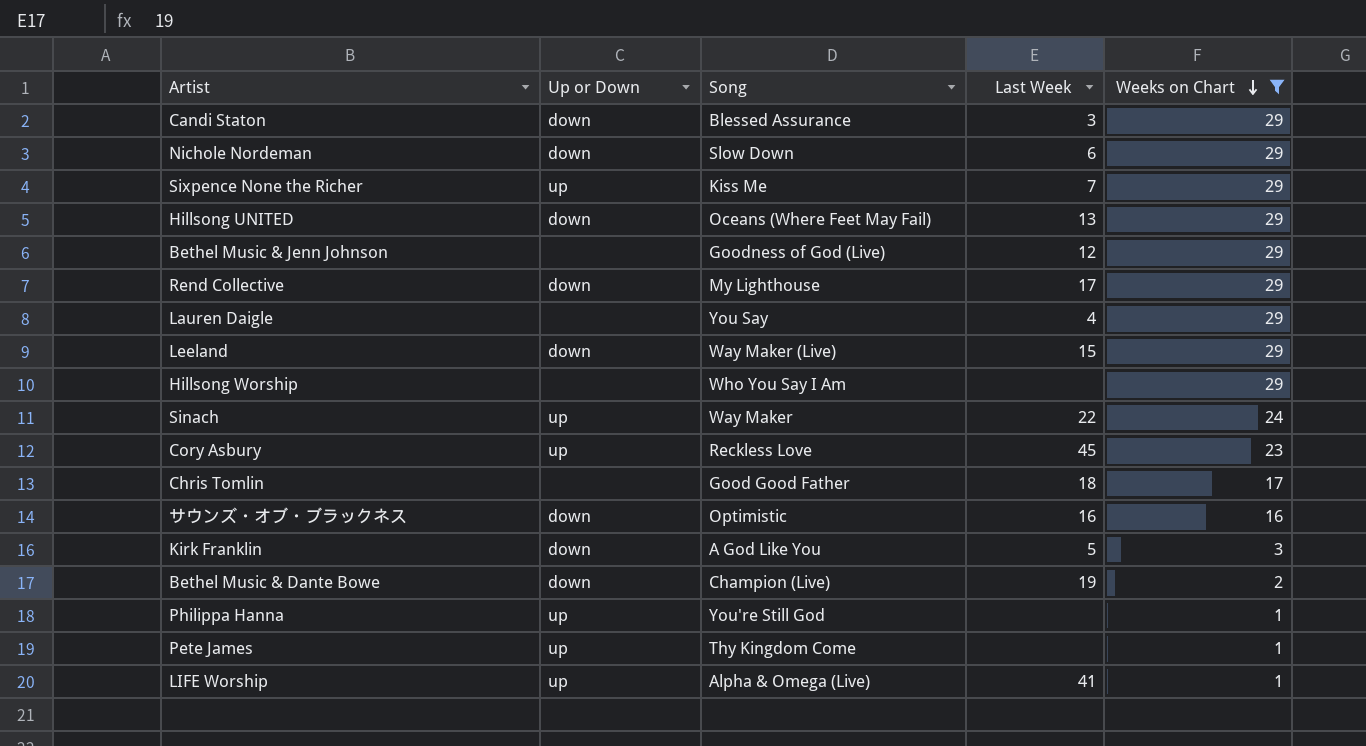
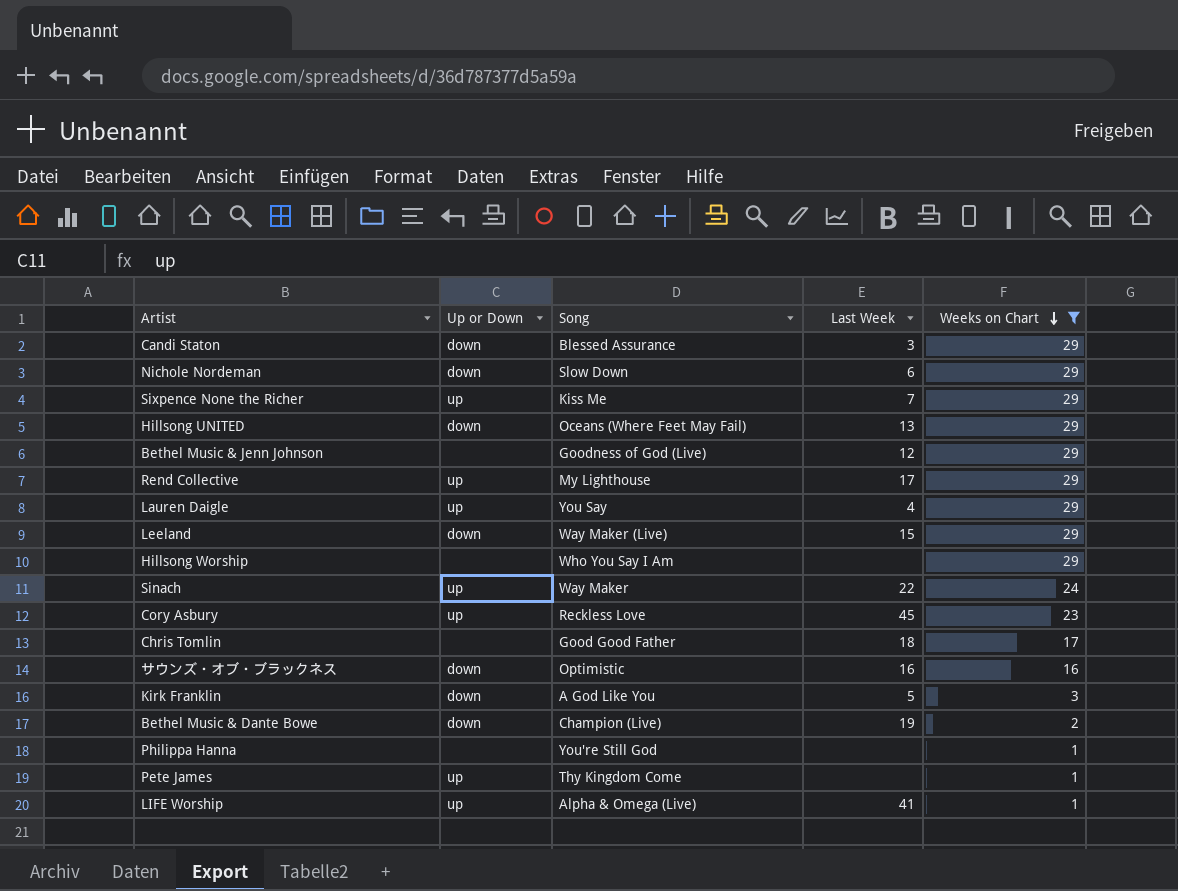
Rend Collective | Up or Down: down -> up
Lauren Daigle | Up or Down: none -> up
Philippa Hanna | Up or Down: up -> none

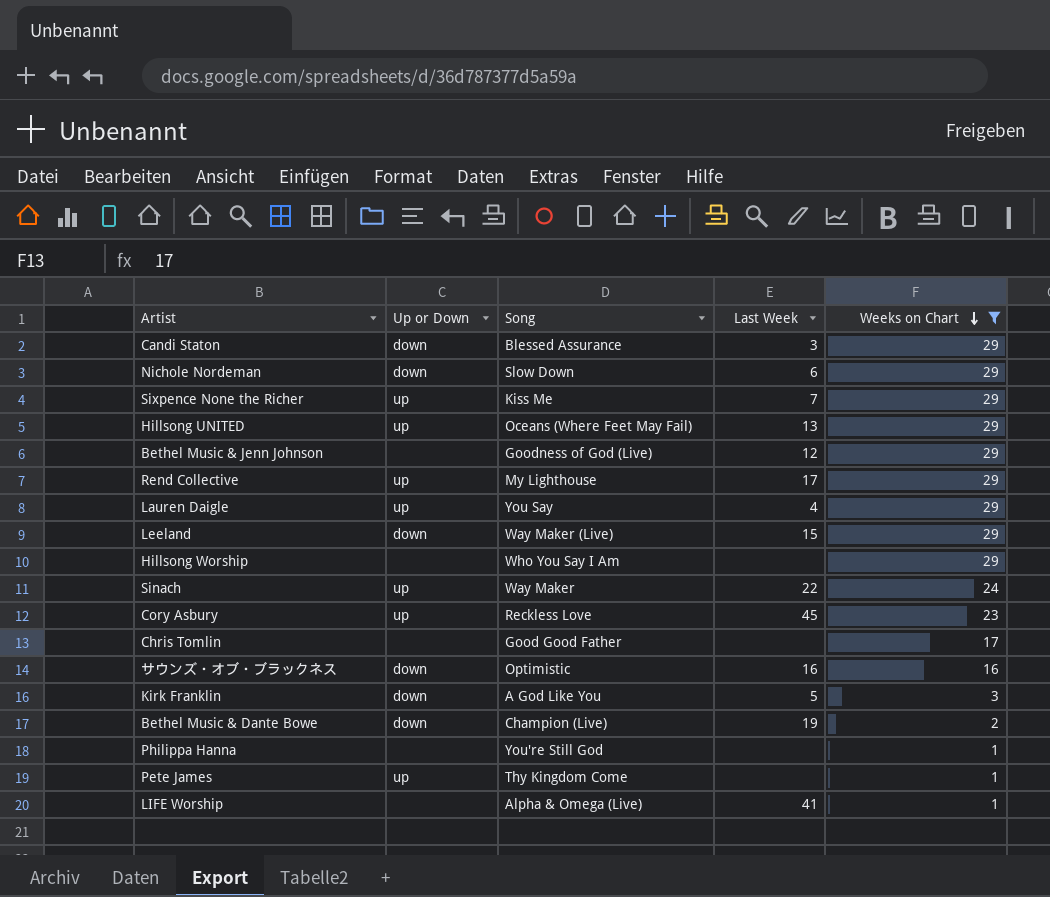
Hillsong UNITED | Up or Down: down -> up
Chris Tomlin | Last Week: 18 -> none
LIFE Worship | Up or Down: up -> none

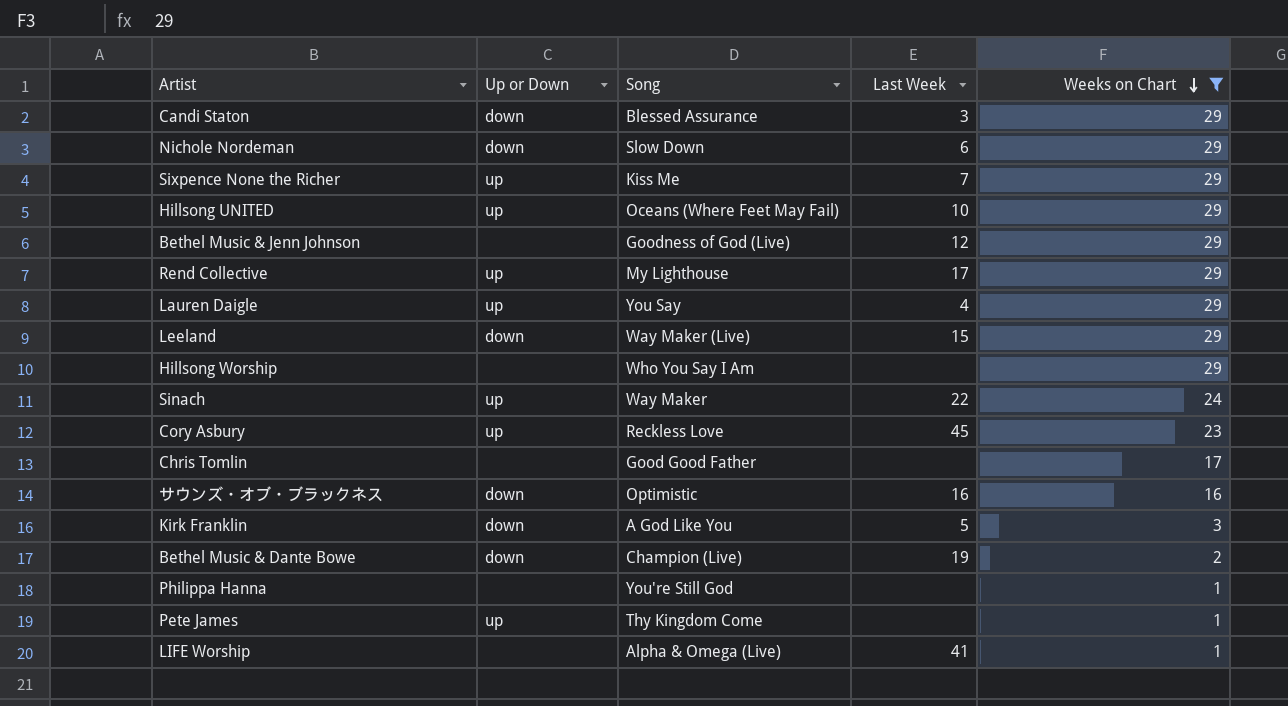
Hillsong UNITED | Last Week: 13 -> 10

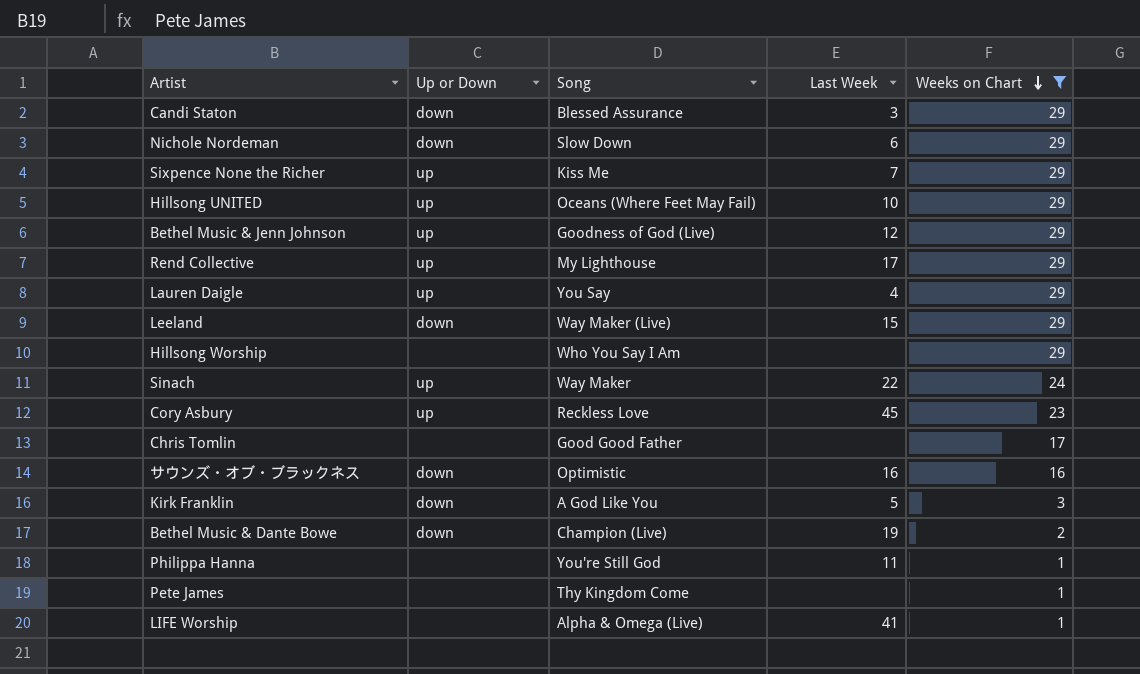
Bethel Music & Jenn Johnson | Up or Down: none -> up
Philippa Hanna | Last Week: none -> 11
Pete James | Up or Down: up -> none

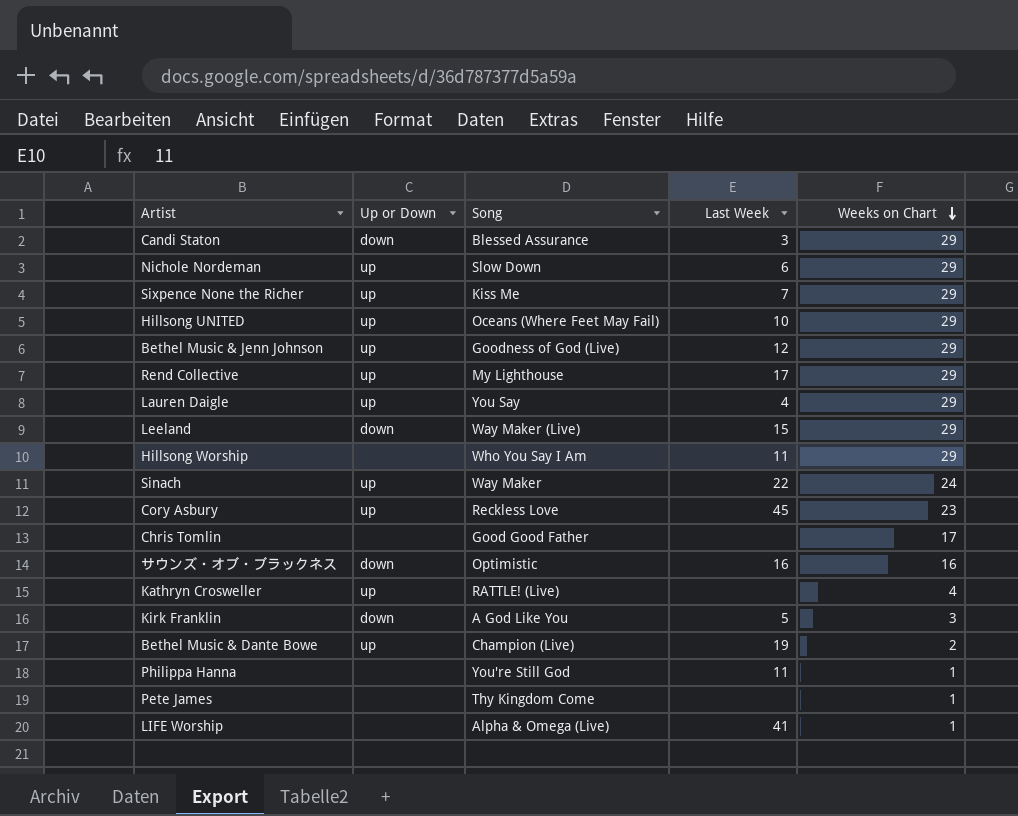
filter: Weeks on Chart != 4 -> none
Nichole Nordeman | Up or Down: down -> up
Hillsong Worship | Last Week: none -> 11
Bethel Music & Dante Bowe | Up or Down: down -> up

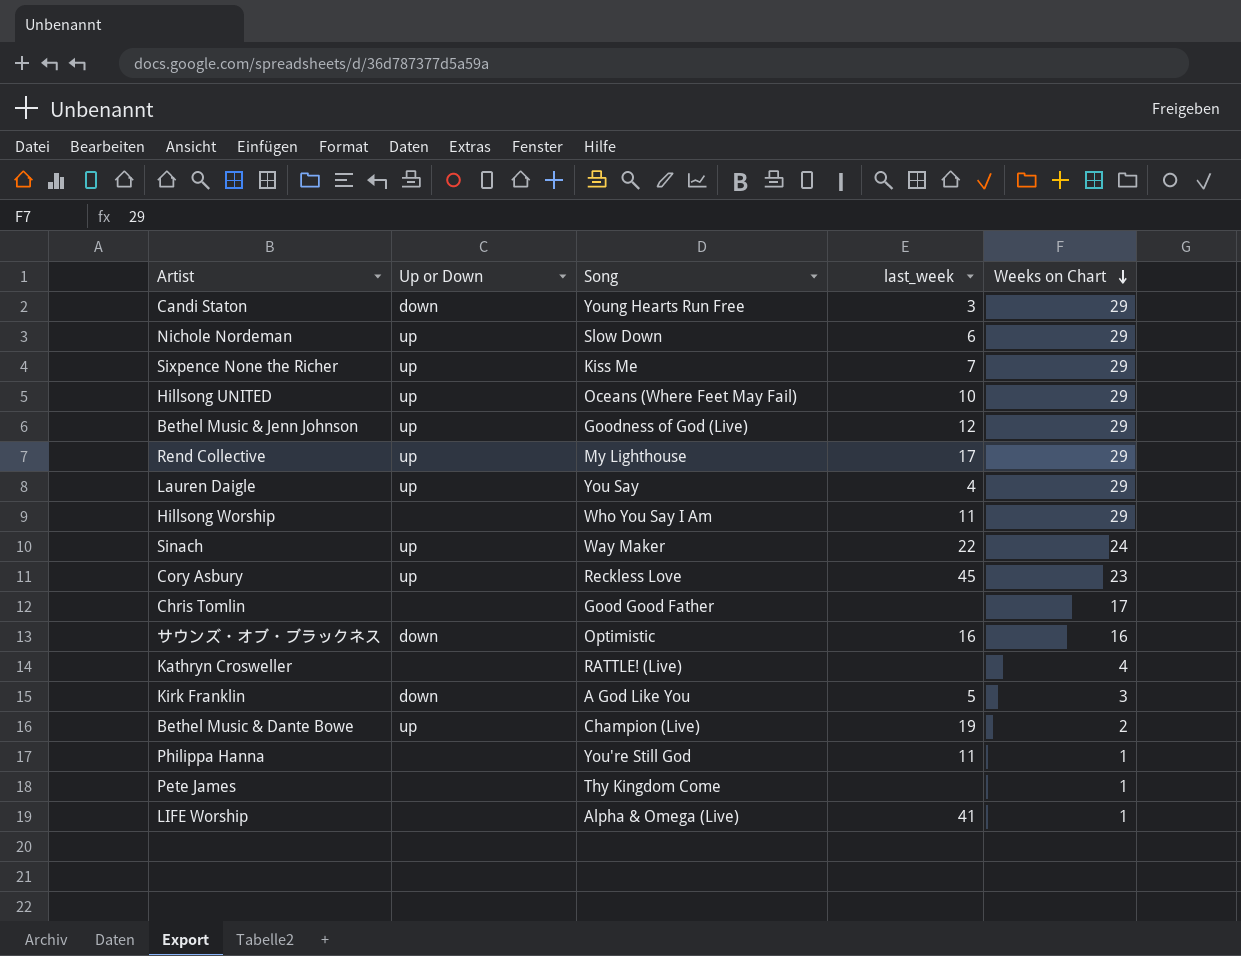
column name: Last Week -> last_week
row Leeland: down | Way Maker (Live) | 15 | 29 -> none
Candi Staton | Song: Blessed Assurance -> Young Hearts Run Free
Kathryn Crosweller | Up or Down: up -> none

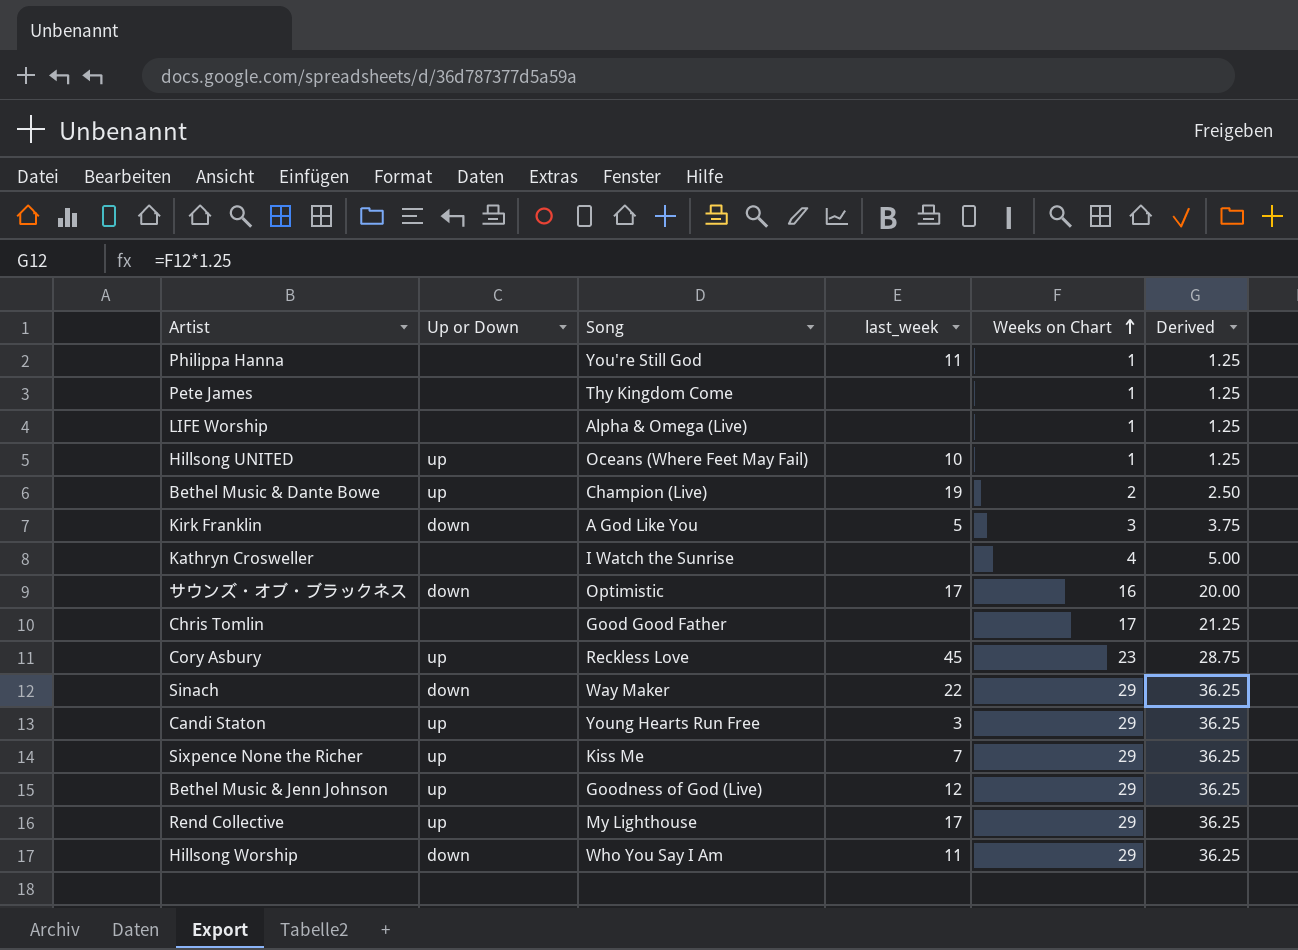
row order: Weeks on Chart descending -> Weeks on Chart ascending
column Derived | formula: none -> [Weeks on Chart] * 1.25
row Nichole Nordeman: up | Slow Down | 6 | 29 -> none
row Lauren Daigle: up | You Say | 4 | 29 -> none
LIFE Worship | last_week: 41 -> none
Hillsong UNITED | Weeks on Chart: 29 -> 1
Kathryn Crosweller | Song: RATTLE! (Live) -> I Watch the Sunrise
サウンズ・オブ・ブラックネス | last_week: 16 -> 17
Sinach | Up or Down: up -> down
Sinach | Weeks on Chart: 24 -> 29
Candi Staton | Up or Down: down -> up
Hillsong Worship | Up or Down: none -> down

